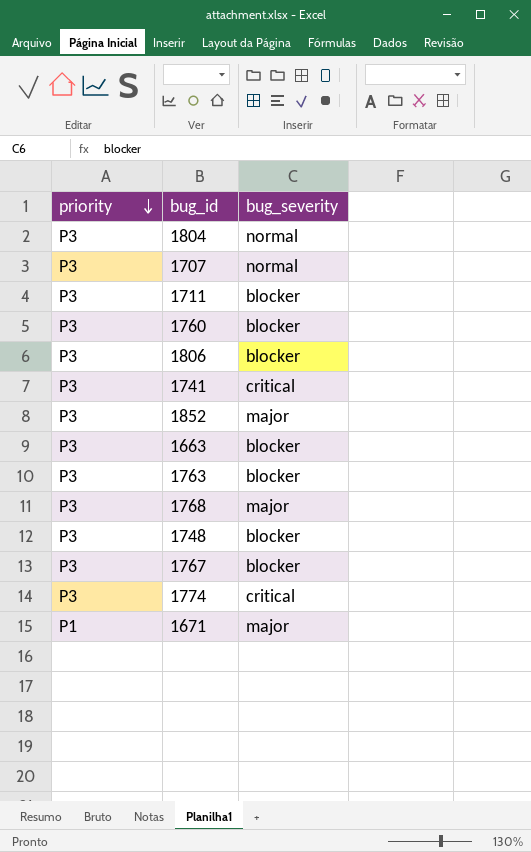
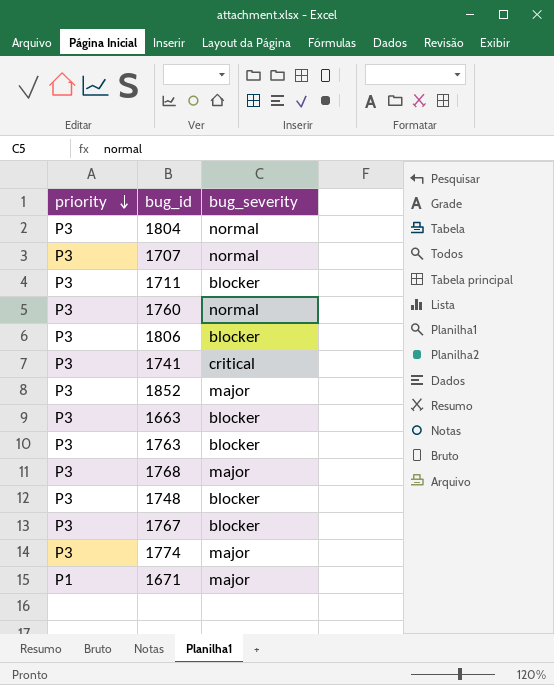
1760 | bug_severity: blocker -> normal
1774 | bug_severity: critical -> major

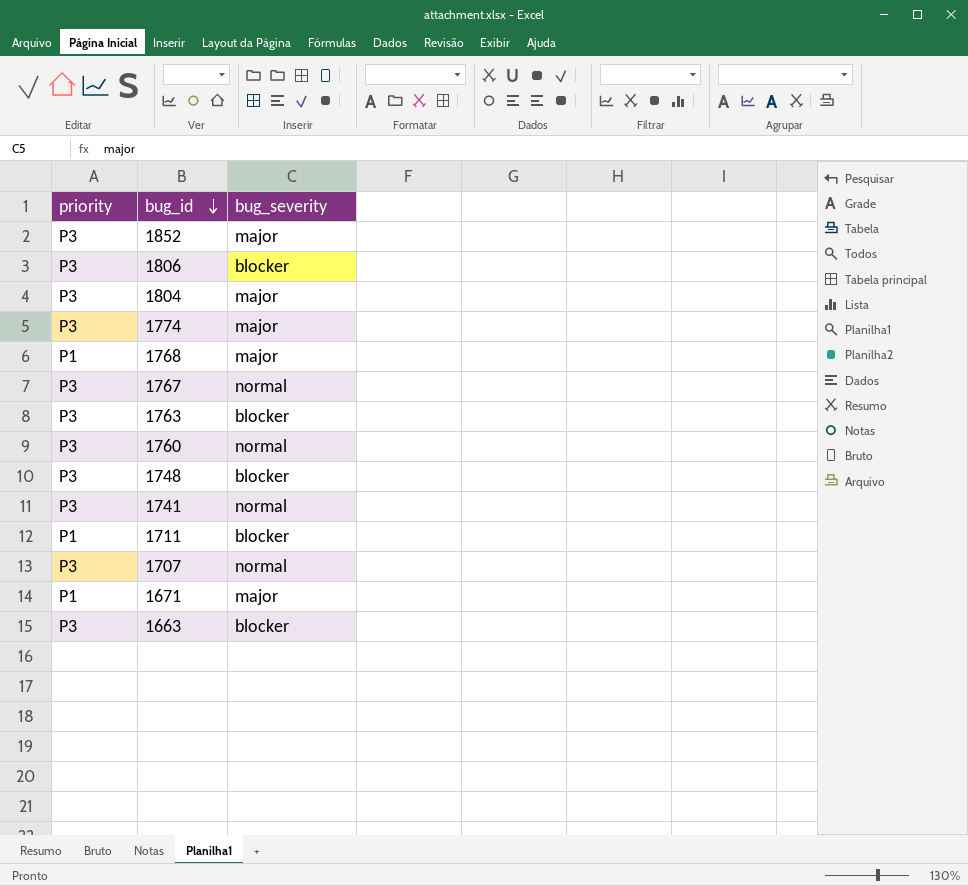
row order: priority descending -> bug_id descending
1804 | bug_severity: normal -> major
1768 | priority: P3 -> P1
1767 | bug_severity: blocker -> normal
1741 | bug_severity: critical -> normal
1711 | priority: P3 -> P1

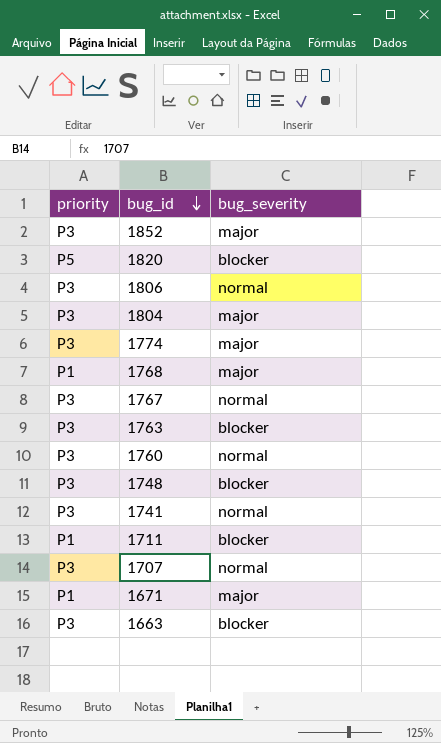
row 1820: none -> P5 | blocker
1806 | bug_severity: blocker -> normal

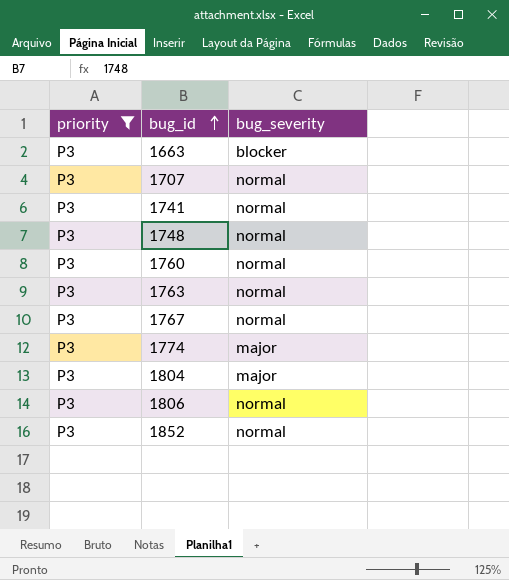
filter: none -> priority = P3
row order: bug_id descending -> bug_id ascending
1748 | bug_severity: blocker -> normal
1763 | bug_severity: blocker -> normal
1852 | bug_severity: major -> normal

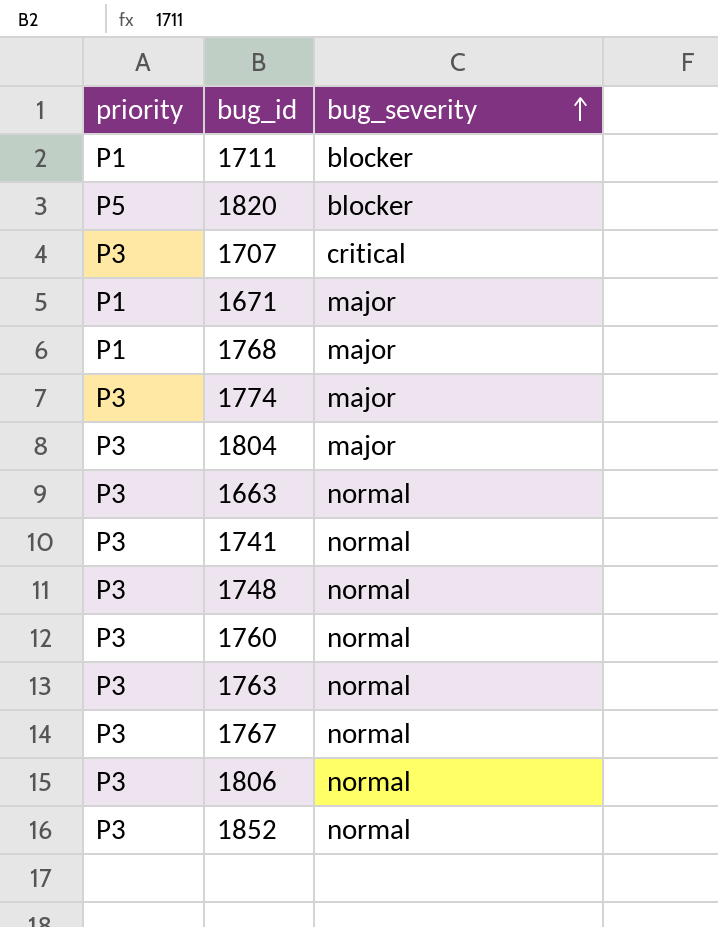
filter: priority = P3 -> none
row order: bug_id ascending -> bug_severity ascending
1707 | bug_severity: normal -> critical
1663 | bug_severity: blocker -> normal

